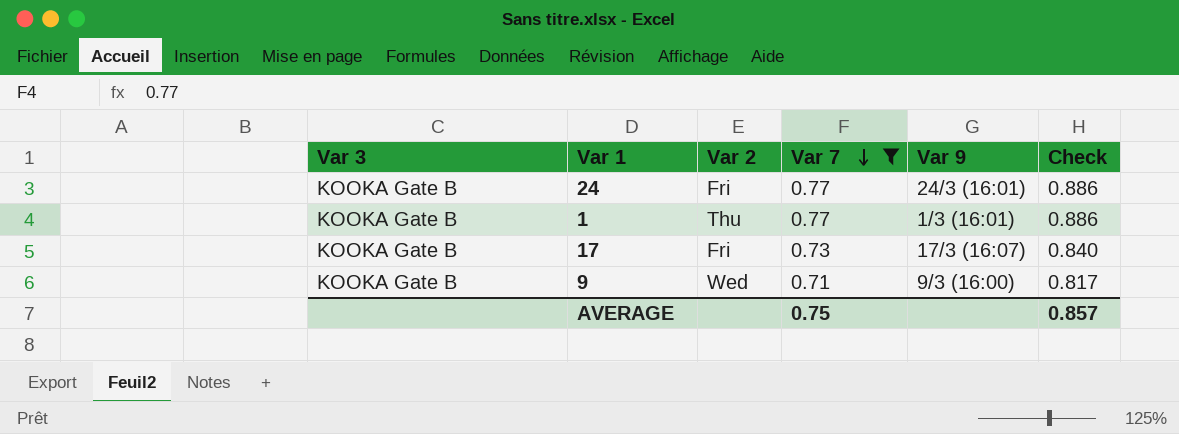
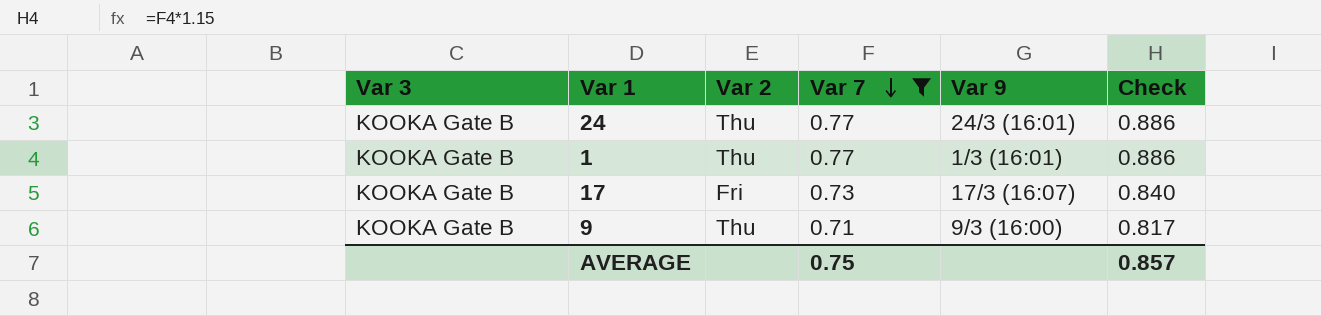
24 | Var 2: Fri -> Thu
9 | Var 2: Wed -> Thu

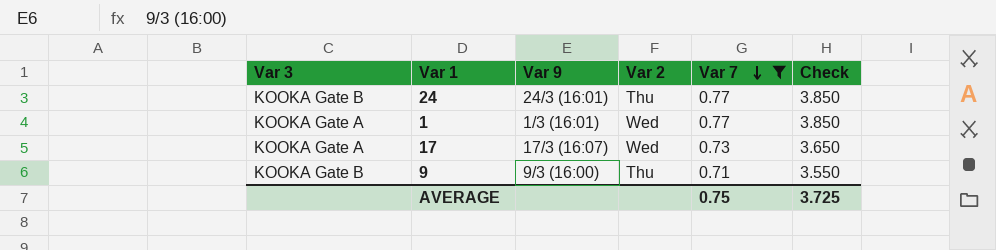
column Var 9 | position: 5 -> 3
column Check | formula: [Var 7] * 1.15 -> [Var 7] * 5
1 | Var 3: KOOKA Gate B -> KOOKA Gate A
1 | Var 2: Thu -> Wed
17 | Var 3: KOOKA Gate B -> KOOKA Gate A
17 | Var 2: Fri -> Wed
AVERAGE | Check: 0.857 -> 3.725

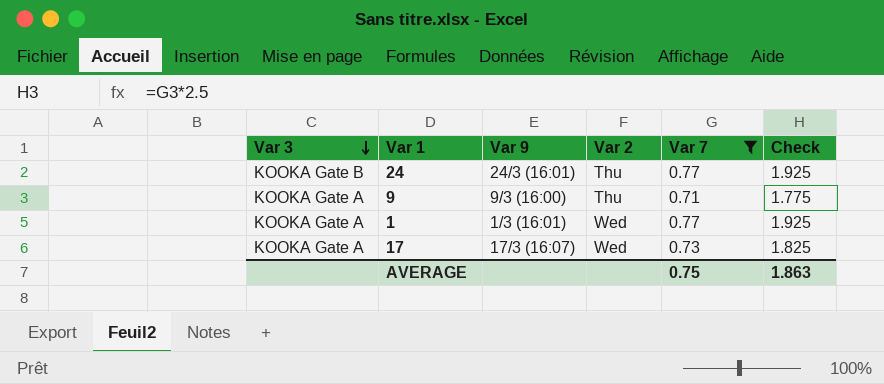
row order: Var 7 descending -> Var 3 descending
column Check | formula: [Var 7] * 5 -> [Var 7] * 2.5
9 | Var 3: KOOKA Gate B -> KOOKA Gate A
AVERAGE | Check: 3.725 -> 1.863

